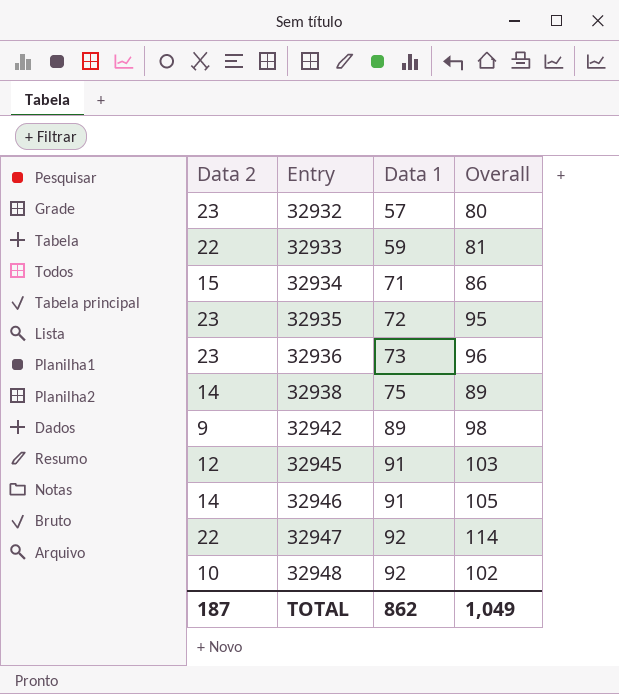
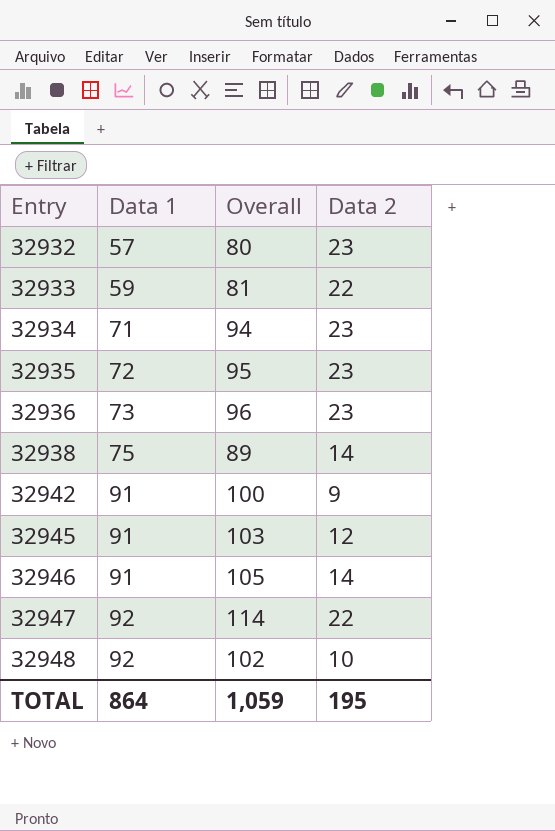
column Data 2 | position: 1 -> 4
32934 | Overall: 86 -> 94
32934 | Data 2: 15 -> 23
32942 | Data 1: 89 -> 91
32942 | Overall: 98 -> 100
TOTAL | Data 1: 862 -> 864
TOTAL | Overall: 1,049 -> 1,059
TOTAL | Data 2: 187 -> 195

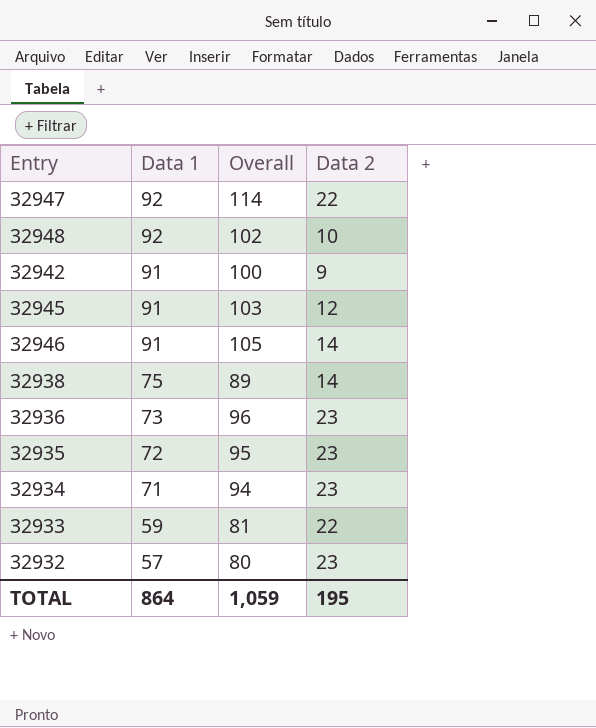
row order: Entry ascending -> Data 1 descending

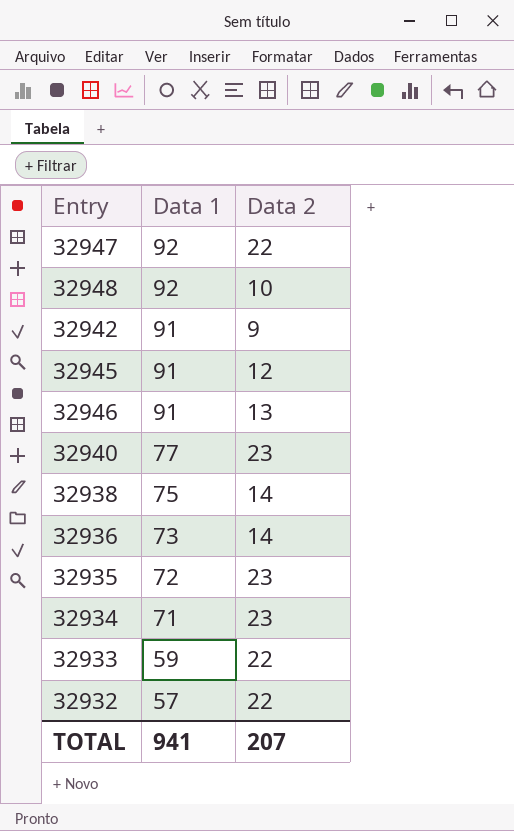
column Overall | formula: [Data 1] + [Data 2] -> none
32946 | Data 2: 14 -> 13
row 32940: none -> 77 | 23
32936 | Data 2: 23 -> 14
32932 | Data 2: 23 -> 22
TOTAL | Data 1: 864 -> 941
TOTAL | Data 2: 195 -> 207

